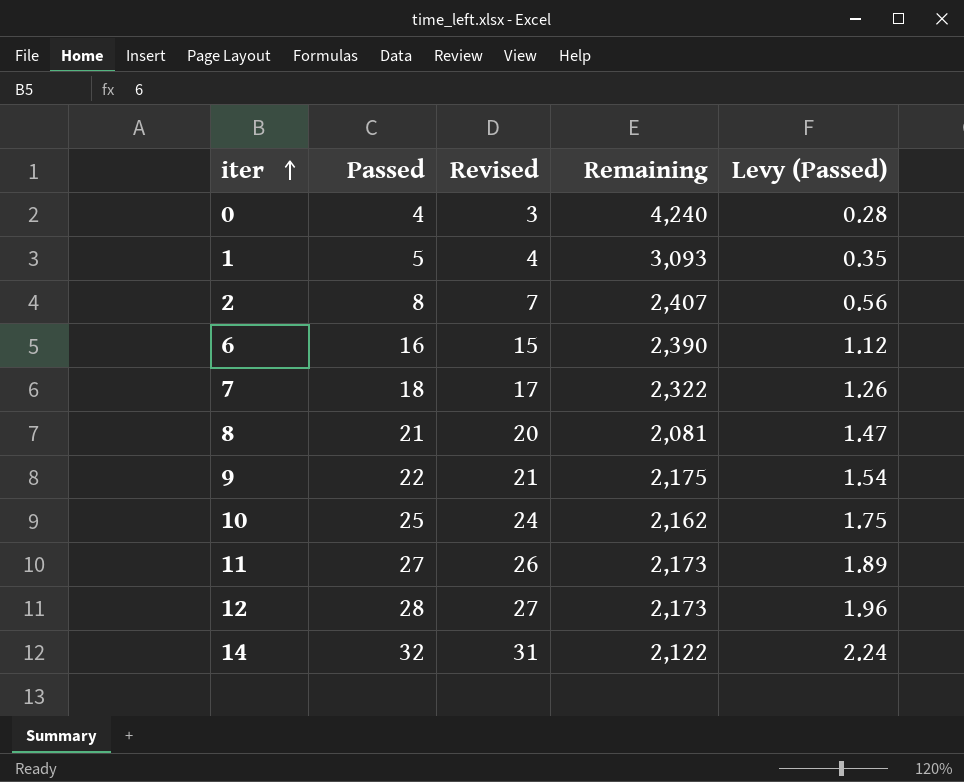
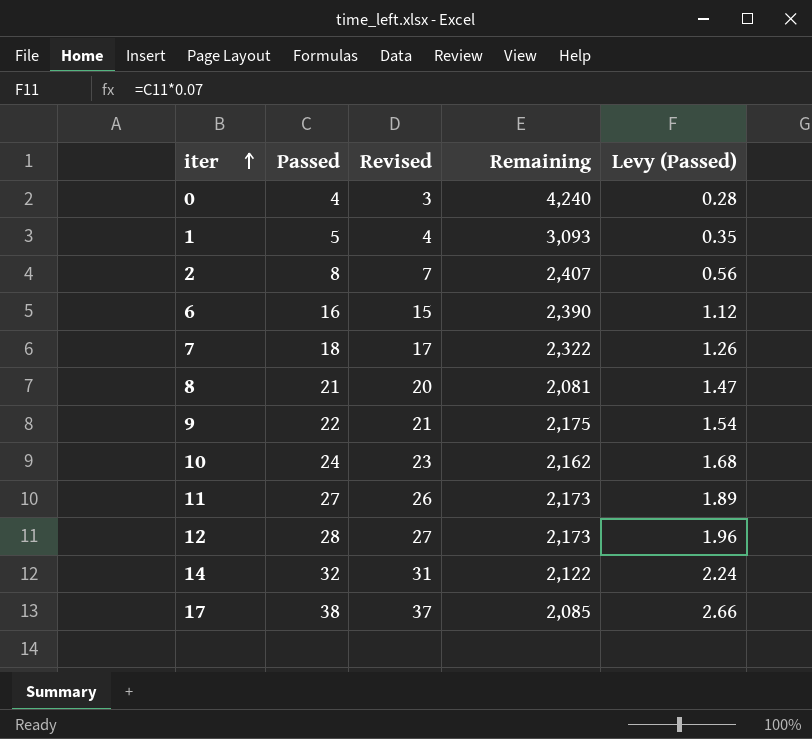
10 | Passed: 25 -> 24
10 | Revised: 24 -> 23
10 | Levy (Passed): 1.75 -> 1.68
row 17: none -> 38 | 37 | 2,085 | 2.66

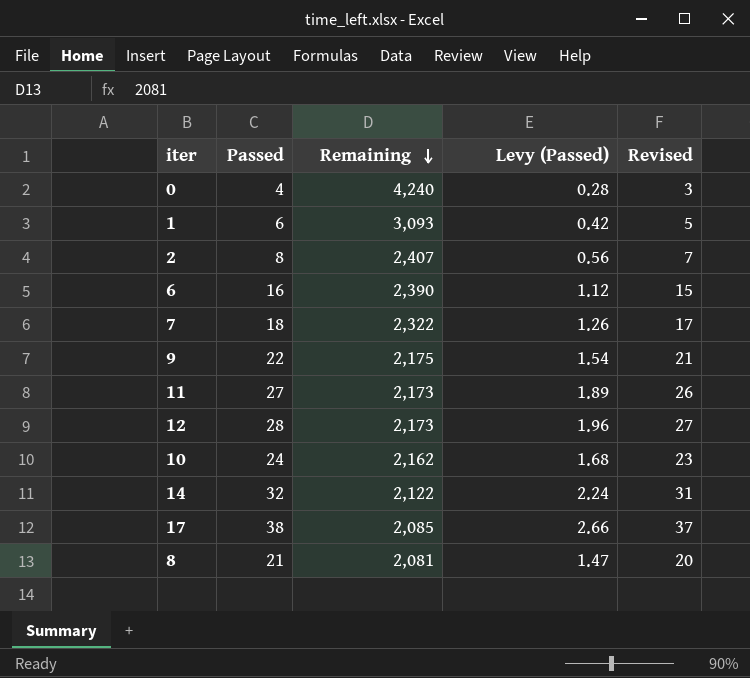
row order: iter ascending -> Remaining descending
column Revised | position: 3 -> 5
1 | Passed: 5 -> 6
1 | Levy (Passed): 0.35 -> 0.42
1 | Revised: 4 -> 5

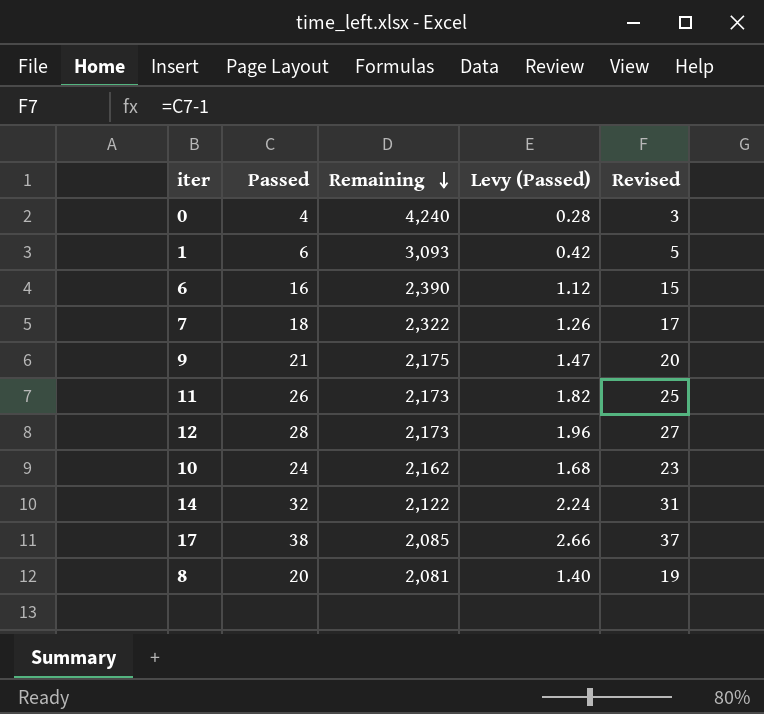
row 2: 8 | 2,407 | 0.56 | 7 -> none
9 | Passed: 22 -> 21
9 | Levy (Passed): 1.54 -> 1.47
9 | Revised: 21 -> 20
11 | Passed: 27 -> 26
11 | Levy (Passed): 1.89 -> 1.82
11 | Revised: 26 -> 25
8 | Passed: 21 -> 20
8 | Levy (Passed): 1.47 -> 1.40
8 | Revised: 20 -> 19

